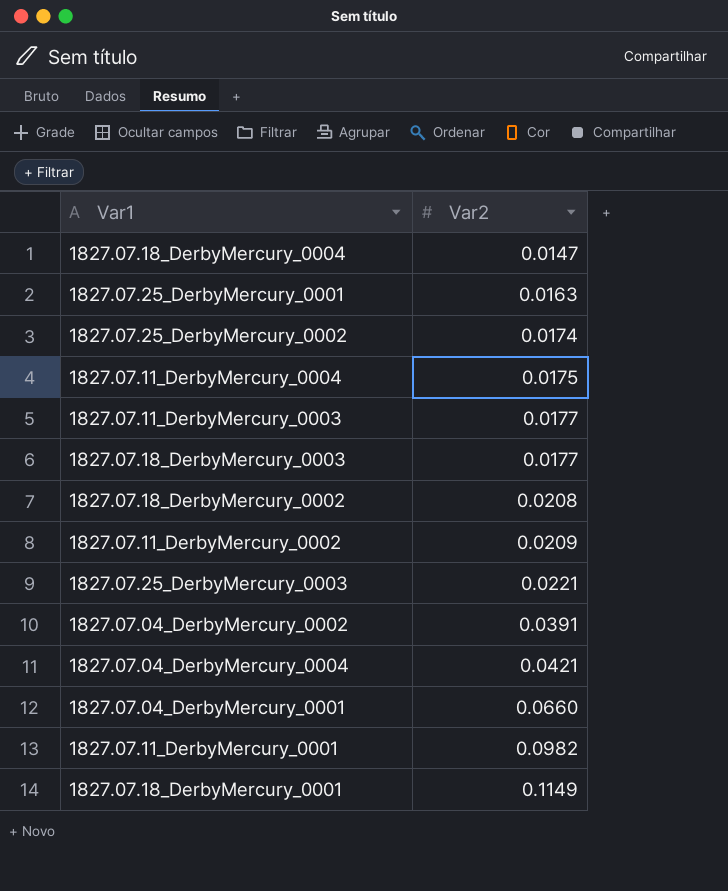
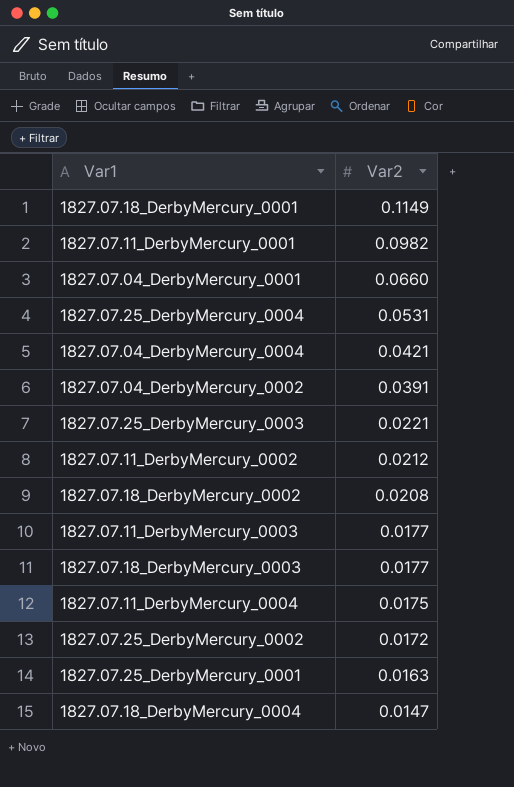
row order: Var2 ascending -> Var2 descending
row 1827.07.25_DerbyMercury_0004: none -> 0.0531
1827.07.11_DerbyMercury_0002 | Var2: 0.0209 -> 0.0212
1827.07.25_DerbyMercury_0002 | Var2: 0.0174 -> 0.0172

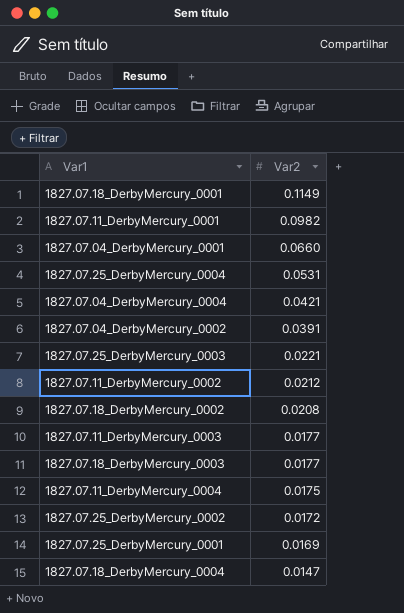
1827.07.25_DerbyMercury_0001 | Var2: 0.0163 -> 0.0169

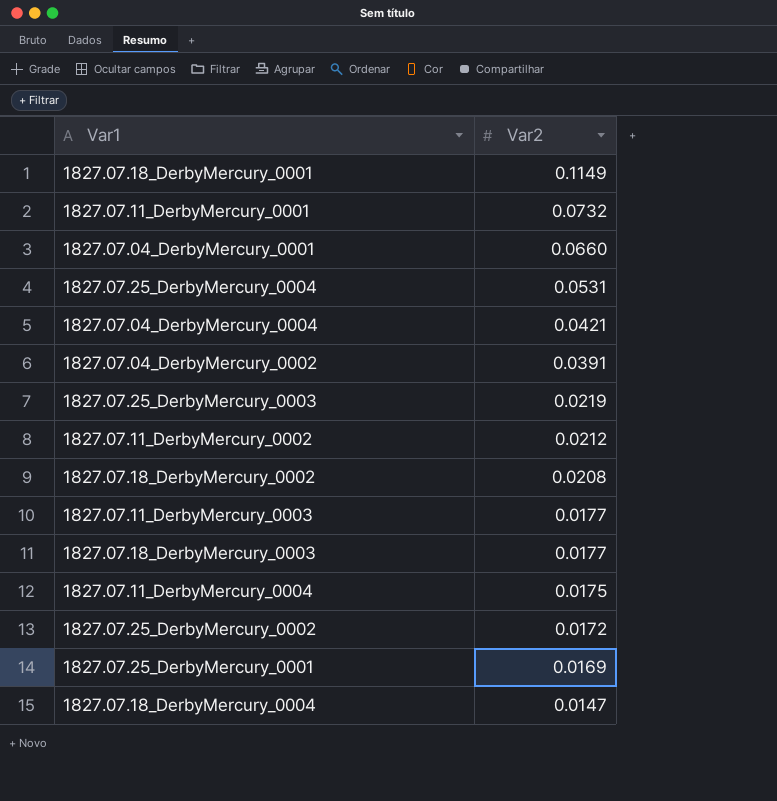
1827.07.11_DerbyMercury_0001 | Var2: 0.0982 -> 0.0732
1827.07.25_DerbyMercury_0003 | Var2: 0.0221 -> 0.0219

